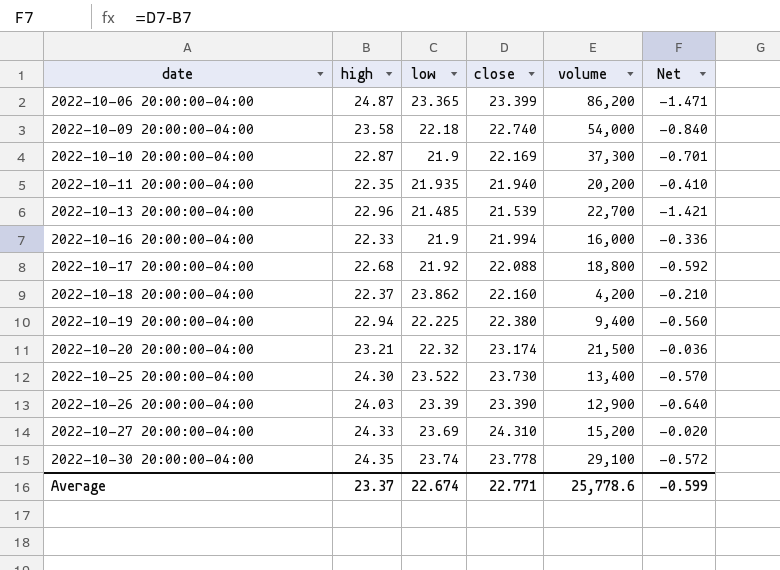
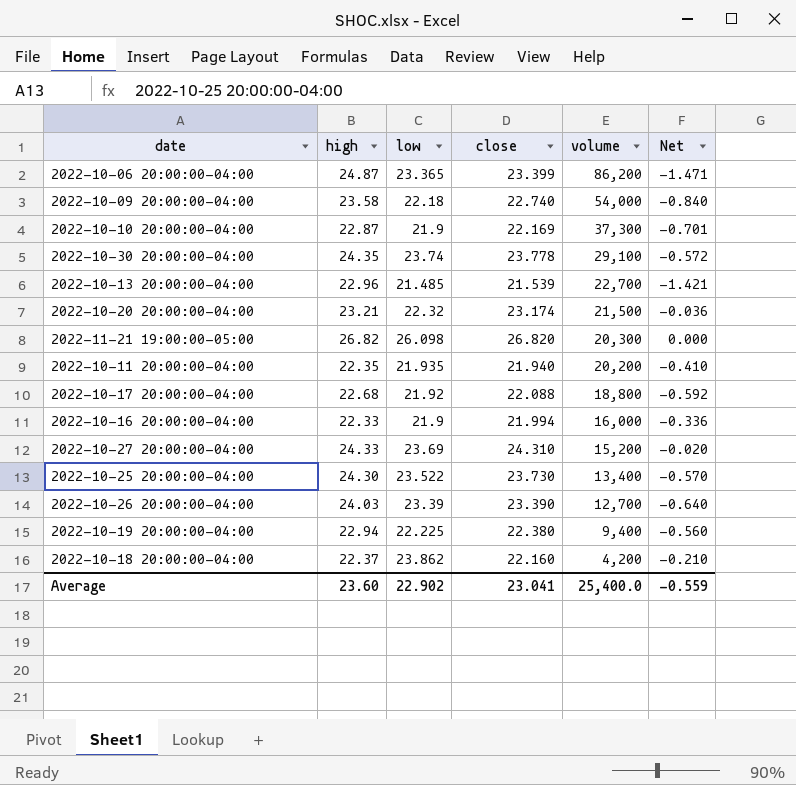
row order: date ascending -> volume descending
row 2022-11-21 19:00:00-05:00: none -> 26.82 | 26.098 | 26.820 | 20,300 | 0.000
2022-10-26 20:00:00-04:00 | volume: 12,900 -> 12,700
Average | high: 23.37 -> 23.60
Average | low: 22.674 -> 22.902
Average | close: 22.771 -> 23.041
Average | volume: 25,778.6 -> 25,400.0
Average | Net: -0.599 -> -0.559

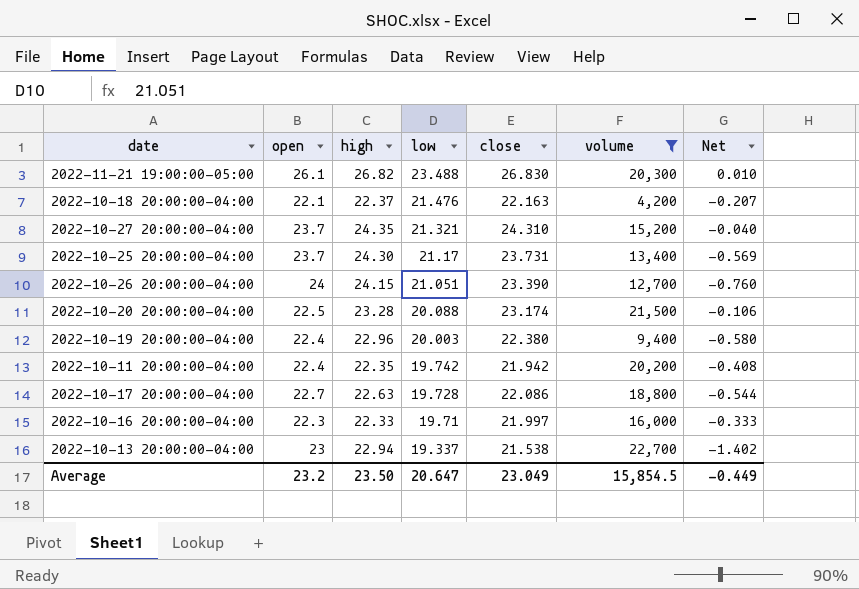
filter: none -> volume <= 22,700
row order: volume descending -> low descending
column open | position: none -> 2
2022-11-21 19:00:00-05:00 | low: 26.098 -> 23.488
2022-11-21 19:00:00-05:00 | close: 26.820 -> 26.830
2022-11-21 19:00:00-05:00 | Net: 0.000 -> 0.010
2022-10-18 20:00:00-04:00 | low: 23.862 -> 21.476
2022-10-18 20:00:00-04:00 | close: 22.160 -> 22.163
2022-10-18 20:00:00-04:00 | Net: -0.210 -> -0.207
2022-10-27 20:00:00-04:00 | high: 24.33 -> 24.35
2022-10-27 20:00:00-04:00 | low: 23.69 -> 21.321
2022-10-27 20:00:00-04:00 | Net: -0.020 -> -0.040
2022-10-25 20:00:00-04:00 | low: 23.522 -> 21.17
2022-10-25 20:00:00-04:00 | close: 23.730 -> 23.731
2022-10-25 20:00:00-04:00 | Net: -0.570 -> -0.569
2022-10-26 20:00:00-04:00 | high: 24.03 -> 24.15
2022-10-26 20:00:00-04:00 | low: 23.39 -> 21.051
2022-10-26 20:00:00-04:00 | Net: -0.640 -> -0.760
2022-10-20 20:00:00-04:00 | high: 23.21 -> 23.28
2022-10-20 20:00:00-04:00 | low: 22.32 -> 20.088
2022-10-20 20:00:00-04:00 | Net: -0.036 -> -0.106
2022-10-19 20:00:00-04:00 | high: 22.94 -> 22.96
2022-10-19 20:00:00-04:00 | low: 22.225 -> 20.003
2022-10-19 20:00:00-04:00 | Net: -0.560 -> -0.580
2022-10-11 20:00:00-04:00 | low: 21.935 -> 19.742
2022-10-11 20:00:00-04:00 | close: 21.940 -> 21.942
2022-10-11 20:00:00-04:00 | Net: -0.410 -> -0.408
2022-10-17 20:00:00-04:00 | high: 22.68 -> 22.63
2022-10-17 20:00:00-04:00 | low: 21.92 -> 19.728
2022-10-17 20:00:00-04:00 | close: 22.088 -> 22.086
2022-10-17 20:00:00-04:00 | Net: -0.592 -> -0.544
2022-10-16 20:00:00-04:00 | low: 21.9 -> 19.71
2022-10-16 20:00:00-04:00 | close: 21.994 -> 21.997
2022-10-16 20:00:00-04:00 | Net: -0.336 -> -0.333
2022-10-13 20:00:00-04:00 | high: 22.96 -> 22.94
2022-10-13 20:00:00-04:00 | low: 21.485 -> 19.337
2022-10-13 20:00:00-04:00 | close: 21.539 -> 21.538
2022-10-13 20:00:00-04:00 | Net: -1.421 -> -1.402
Average | high: 23.60 -> 23.50
Average | low: 22.902 -> 20.647
Average | close: 23.041 -> 23.049
Average | volume: 25,400.0 -> 15,854.5
Average | Net: -0.559 -> -0.449

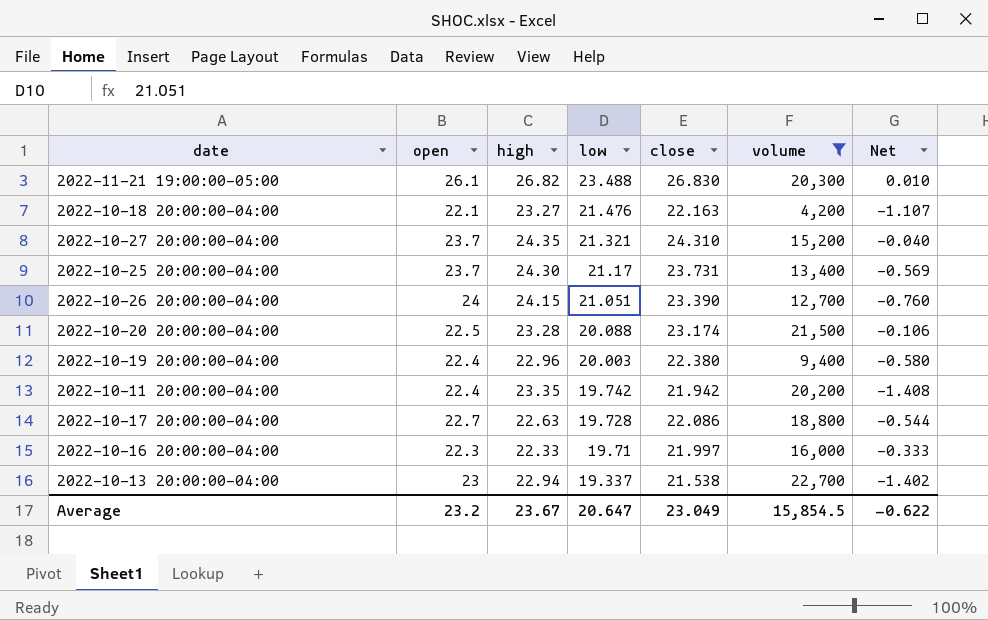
2022-10-18 20:00:00-04:00 | high: 22.37 -> 23.27
2022-10-18 20:00:00-04:00 | Net: -0.207 -> -1.107
2022-10-11 20:00:00-04:00 | high: 22.35 -> 23.35
2022-10-11 20:00:00-04:00 | Net: -0.408 -> -1.408
Average | high: 23.50 -> 23.67
Average | Net: -0.449 -> -0.622

